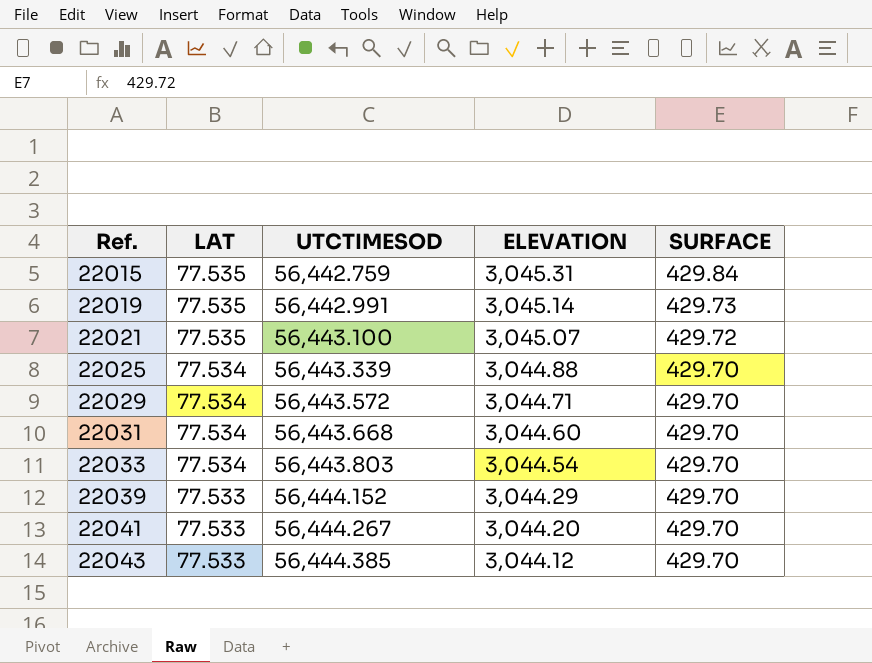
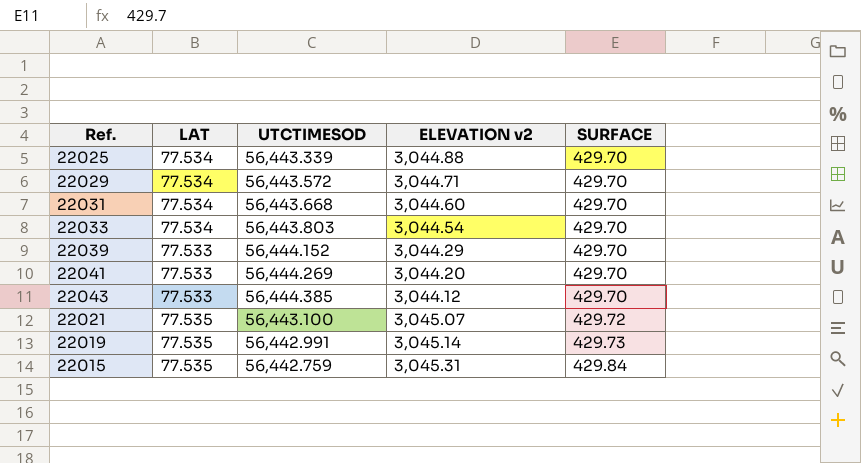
row order: Ref. ascending -> SURFACE ascending
column name: ELEVATION -> ELEVATION v2
22041 | UTCTIMESOD: 56,444.267 -> 56,444.269

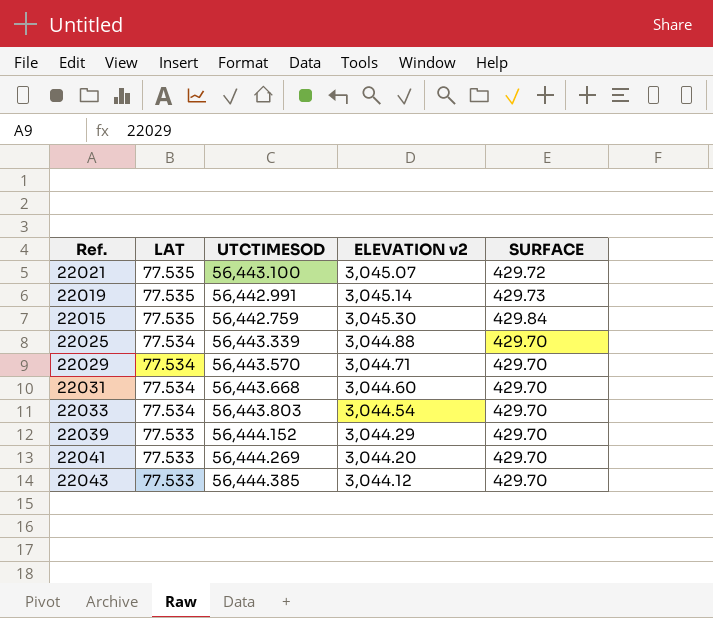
row order: SURFACE ascending -> LAT descending
22015 | ELEVATION v2: 3,045.31 -> 3,045.30
22029 | UTCTIMESOD: 56,443.572 -> 56,443.570

